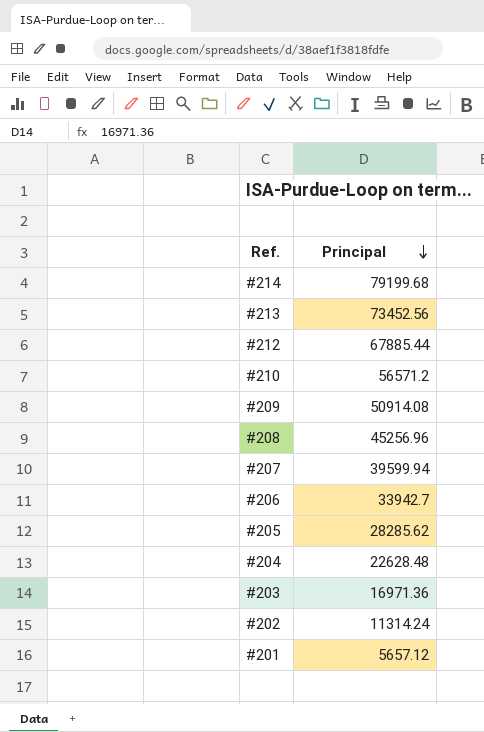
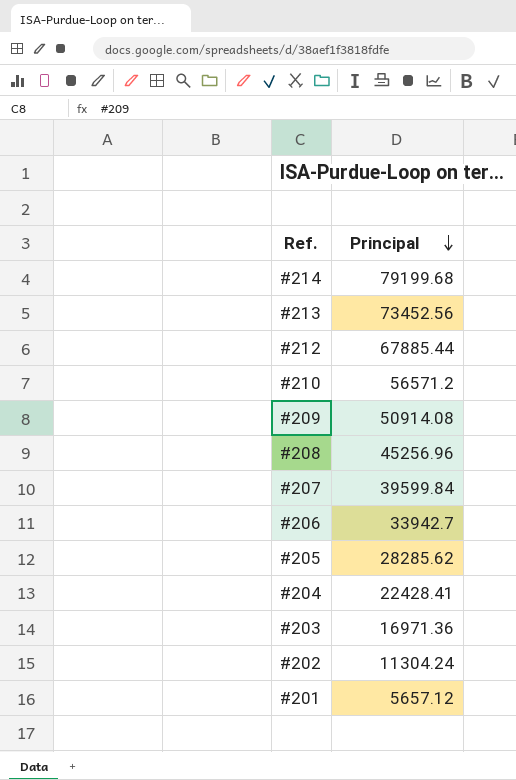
#207 | Principal: 39599.94 -> 39599.84
#204 | Principal: 22628.48 -> 22428.41
#202 | Principal: 11314.24 -> 11304.24

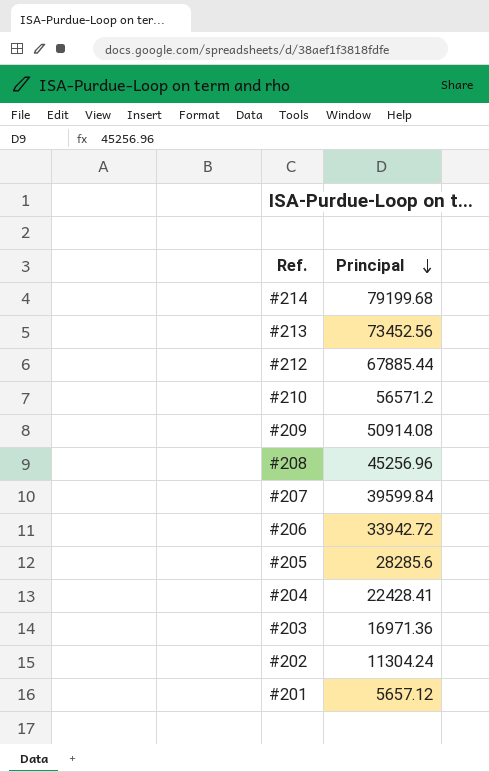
#206 | Principal: 33942.7 -> 33942.72
#205 | Principal: 28285.62 -> 28285.6

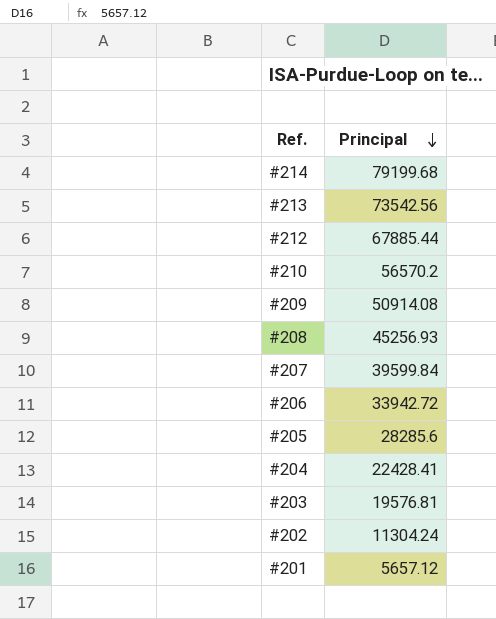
#213 | Principal: 73452.56 -> 73542.56
#210 | Principal: 56571.2 -> 56570.2
#208 | Principal: 45256.96 -> 45256.93
#203 | Principal: 16971.36 -> 19576.81

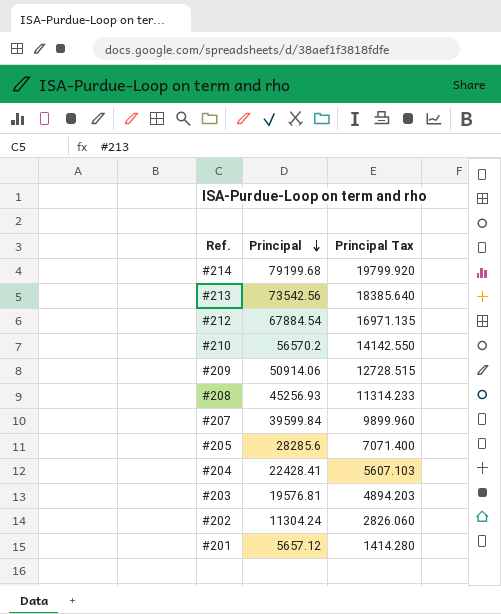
column Principal Tax | formula: none -> [Principal] * 0.25
row #206: 33942.72 -> none
#212 | Principal: 67885.44 -> 67884.54
#209 | Principal: 50914.08 -> 50914.06

